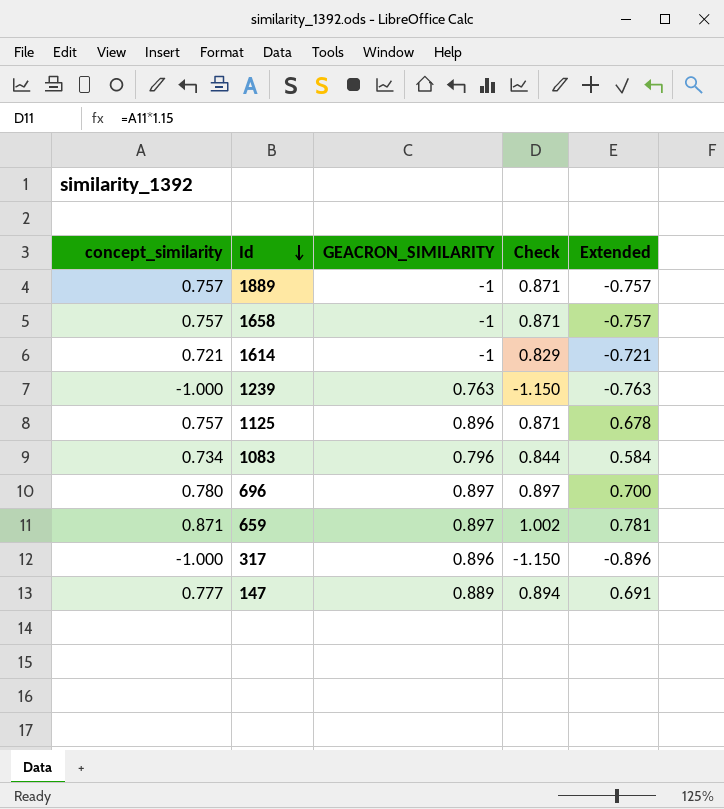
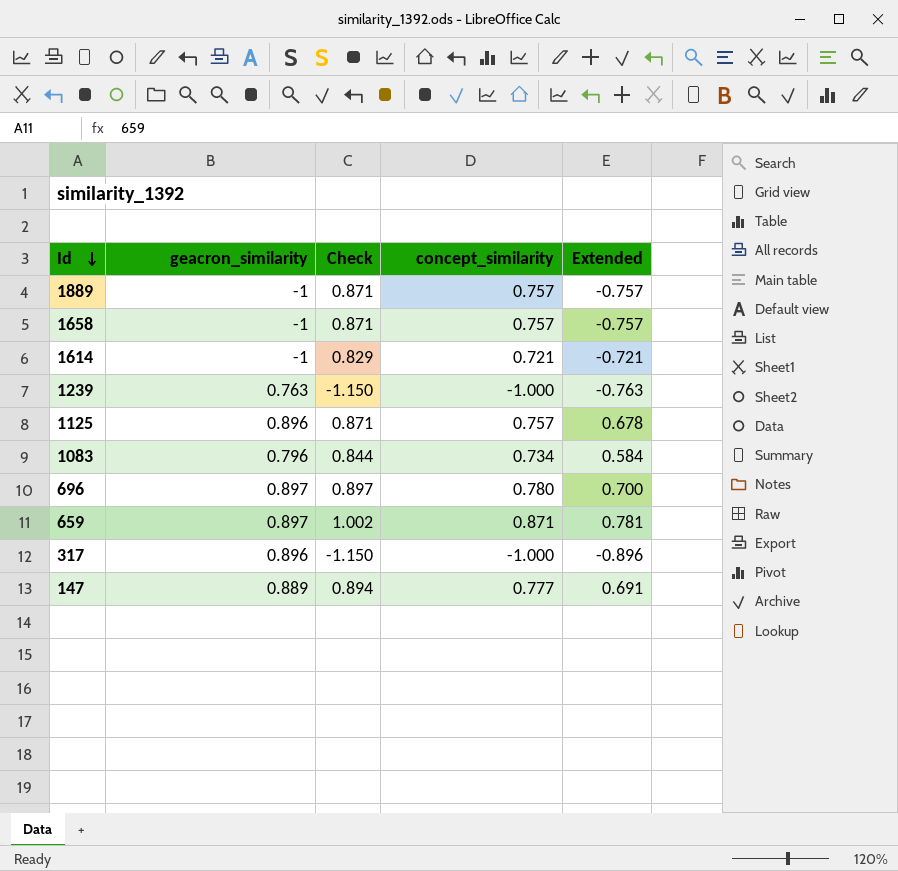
column name: GEACRON_SIMILARITY -> geacron_similarity
column concept_similarity | position: 1 -> 4

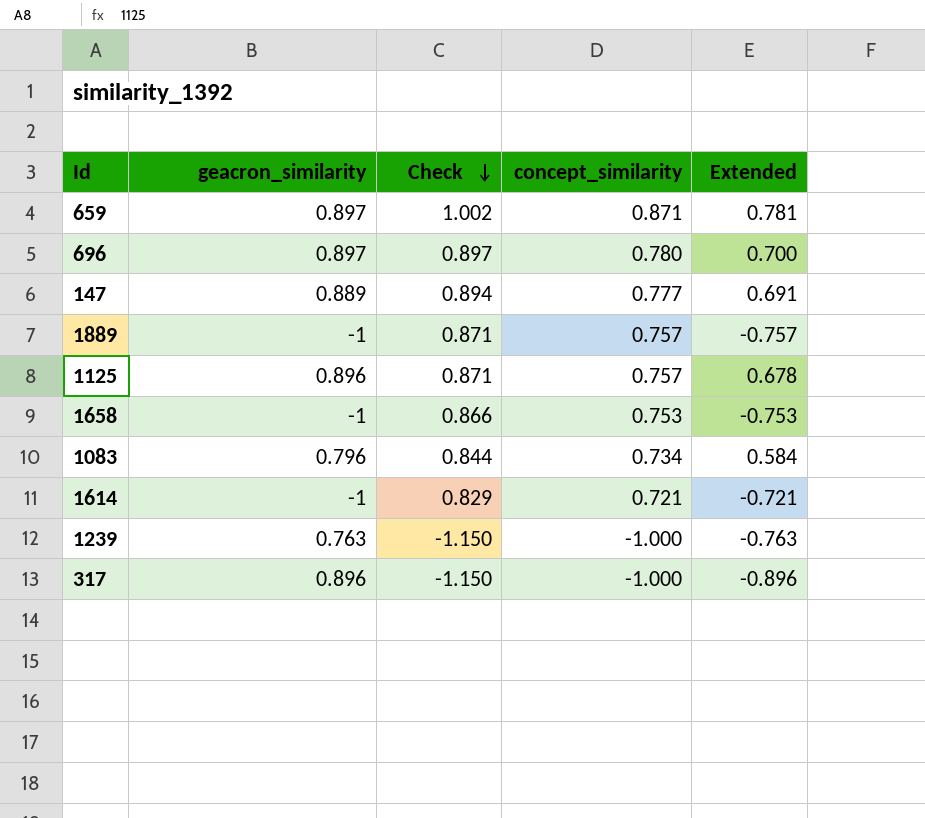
row order: Id descending -> Check descending
1658 | Check: 0.871 -> 0.866
1658 | concept_similarity: 0.757 -> 0.753
1658 | Extended: -0.757 -> -0.753

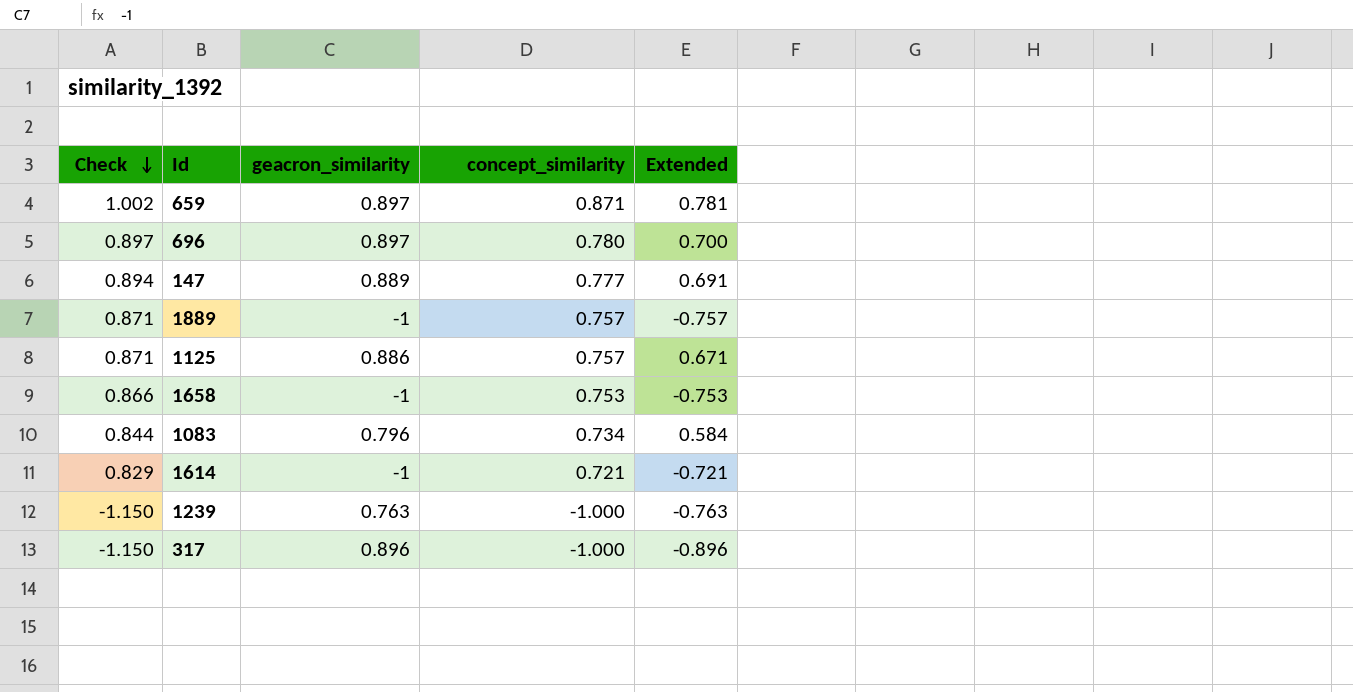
column Check | position: 3 -> 1
1125 | geacron_similarity: 0.896 -> 0.886
1125 | Extended: 0.678 -> 0.671

